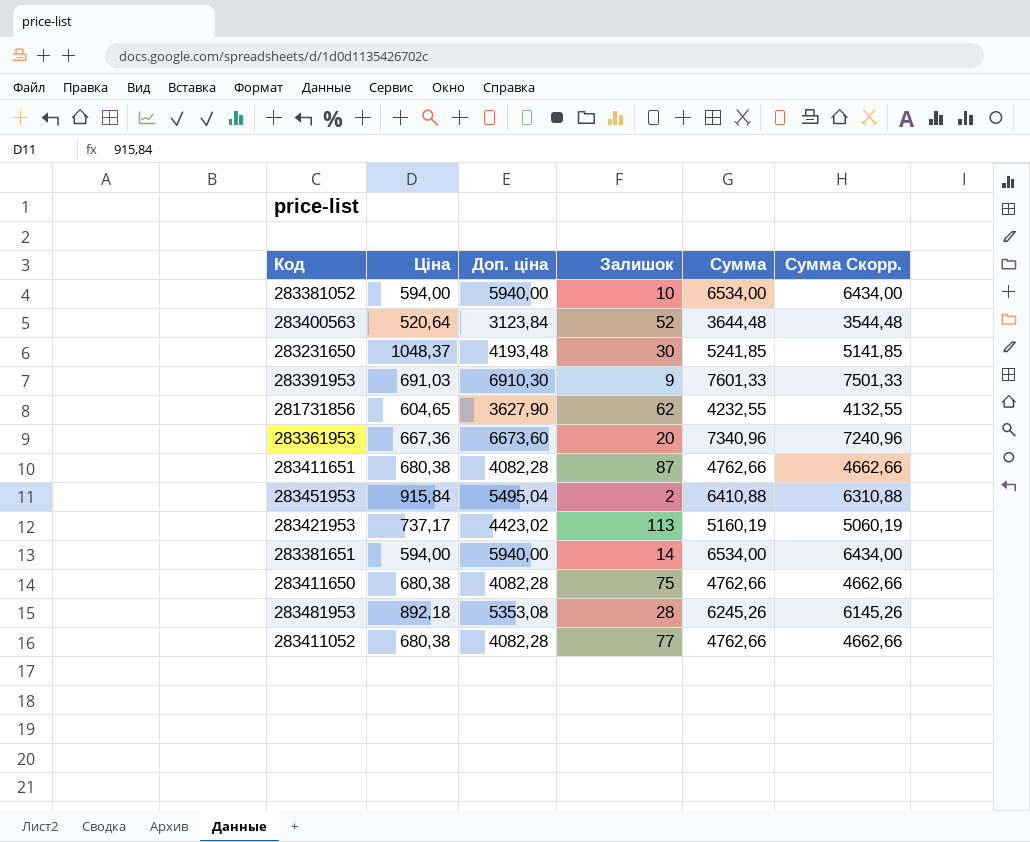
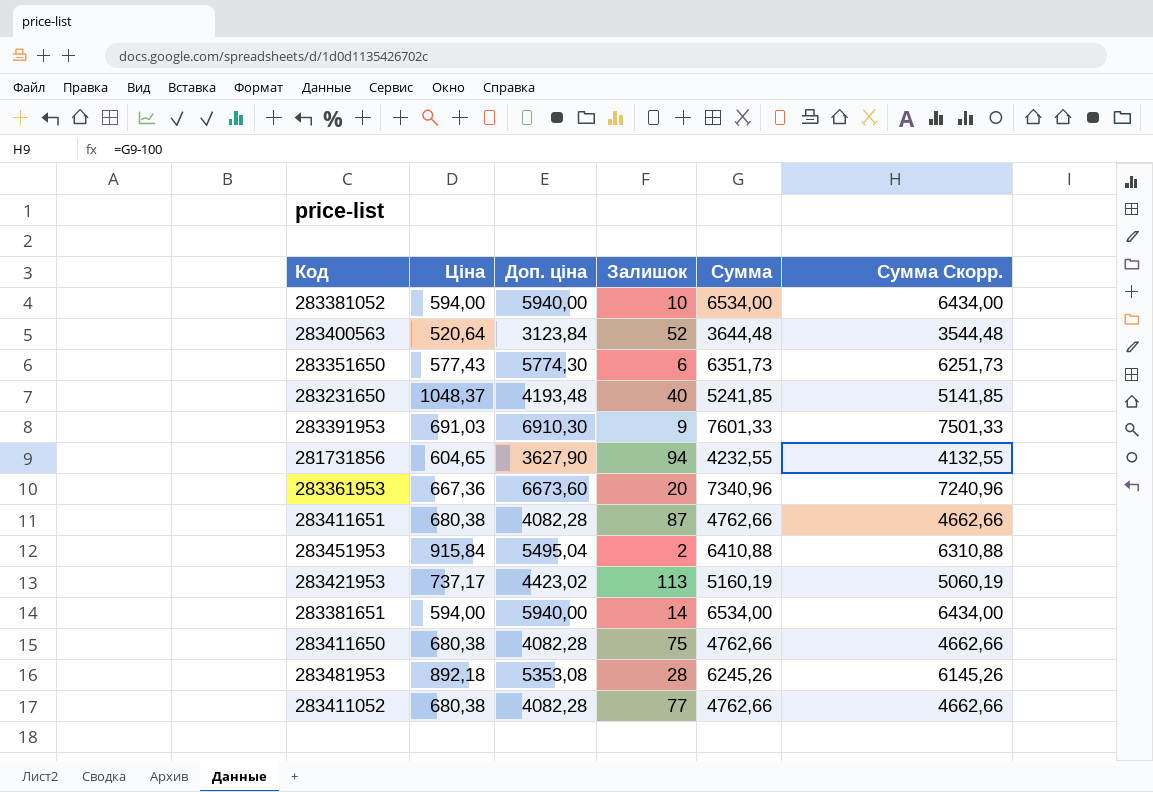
row 283351650: none -> 577,43 | 5774,30 | 6 | 6351,73 | 6251,73
283231650 | Залишок: 30 -> 40
281731856 | Залишок: 62 -> 94

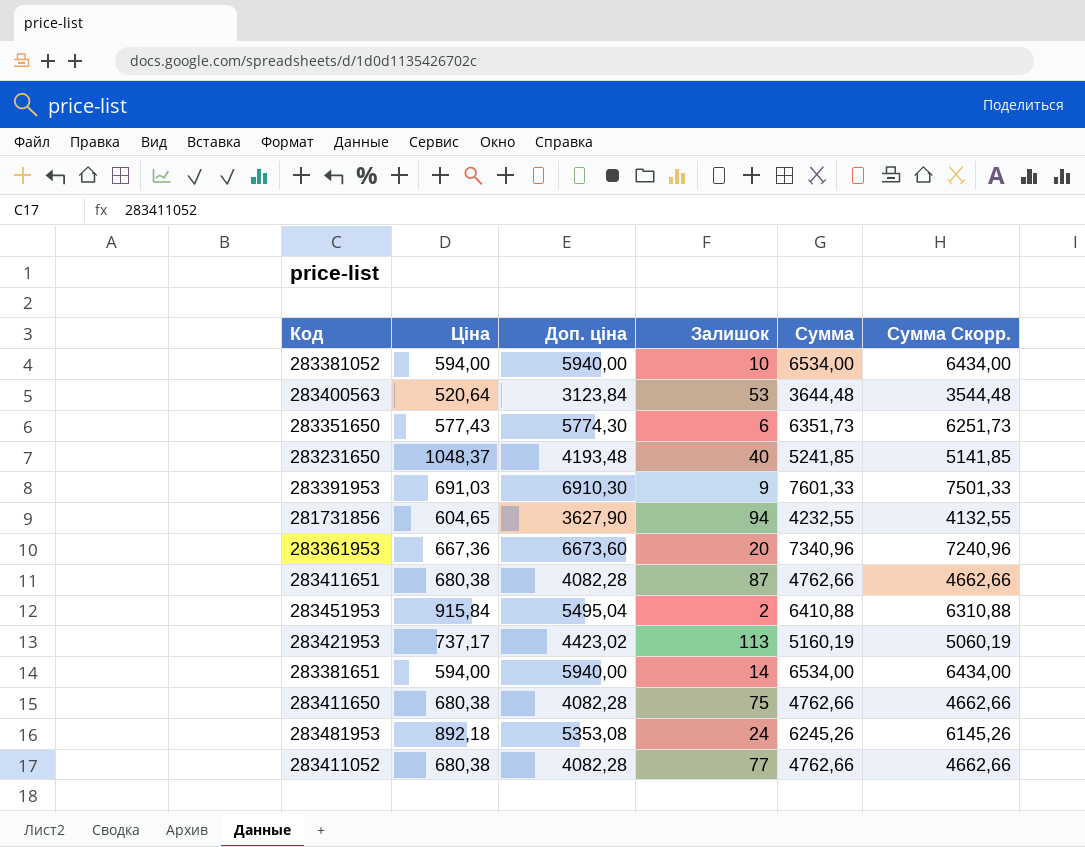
283400563 | Залишок: 52 -> 53
283481953 | Залишок: 28 -> 24

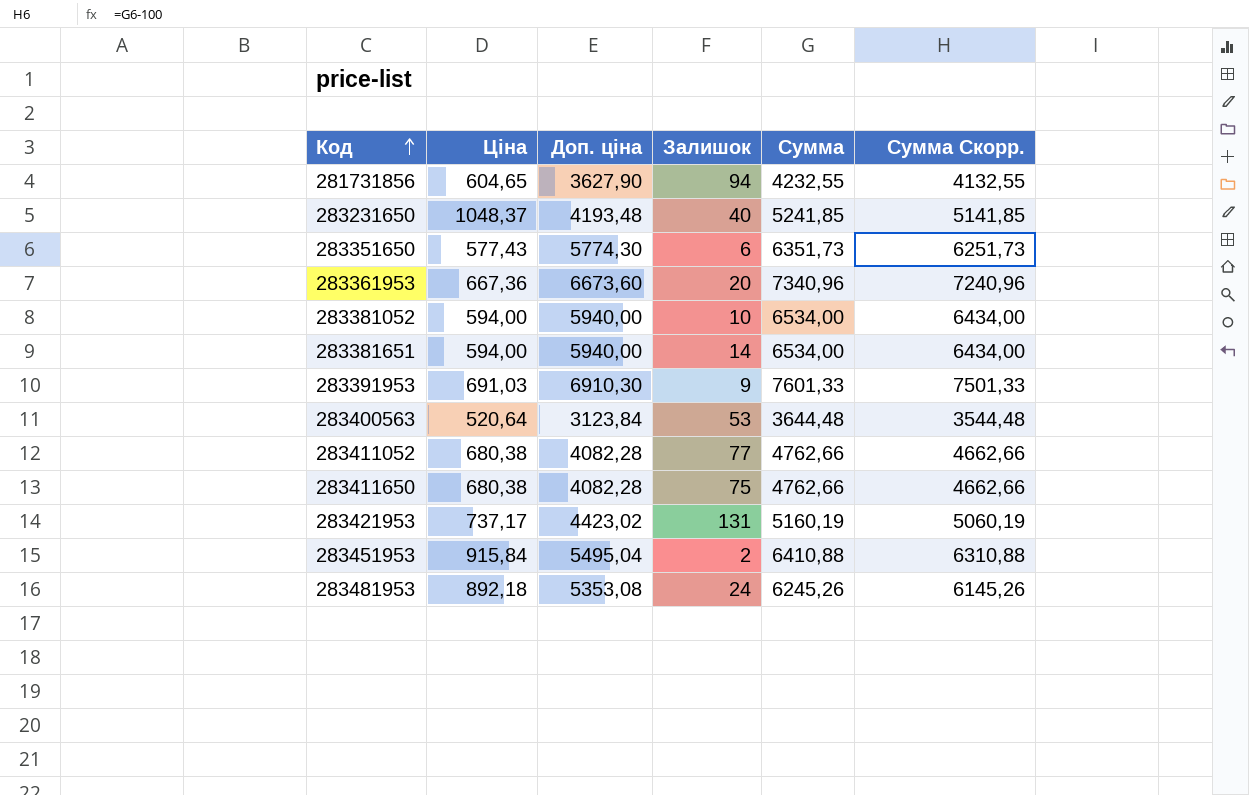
row order: none -> Код ascending
row 283411651: 680,38 | 4082,28 | 87 | 4762,66 | 4662,66 -> none
283421953 | Залишок: 113 -> 131

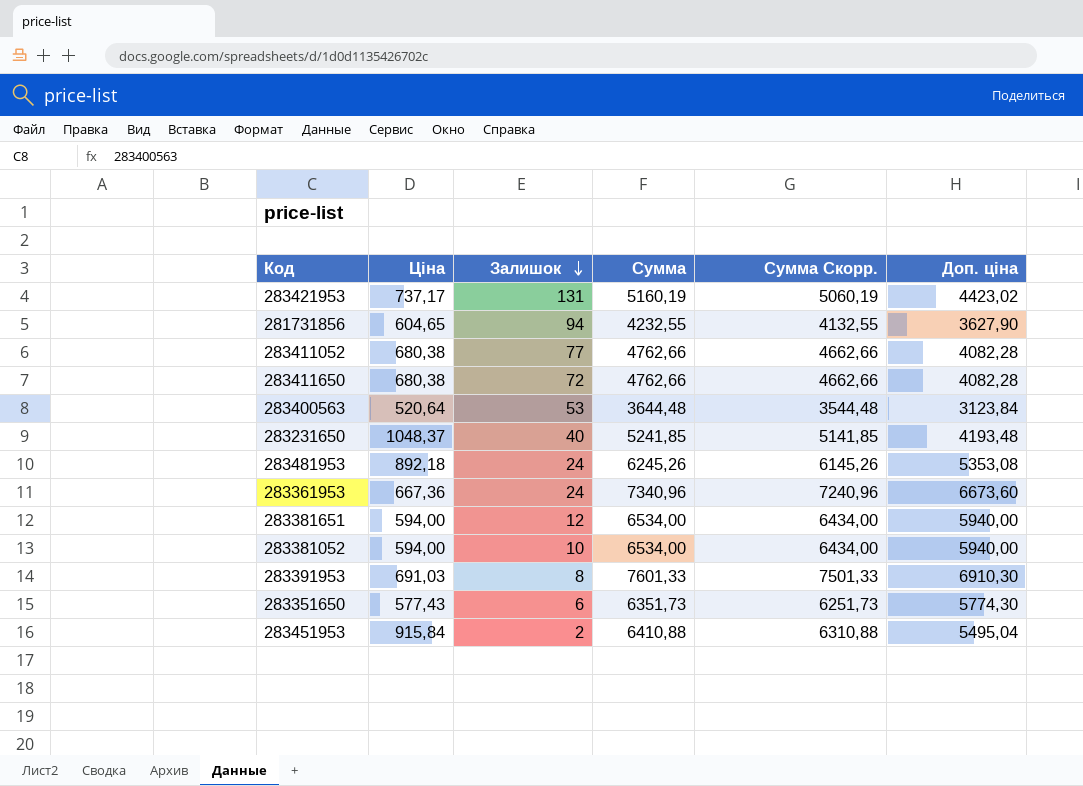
row order: Код ascending -> Залишок descending
column Доп. ціна | position: 3 -> 6
283411650 | Залишок: 75 -> 72
283361953 | Залишок: 20 -> 24
283381651 | Залишок: 14 -> 12
283391953 | Залишок: 9 -> 8

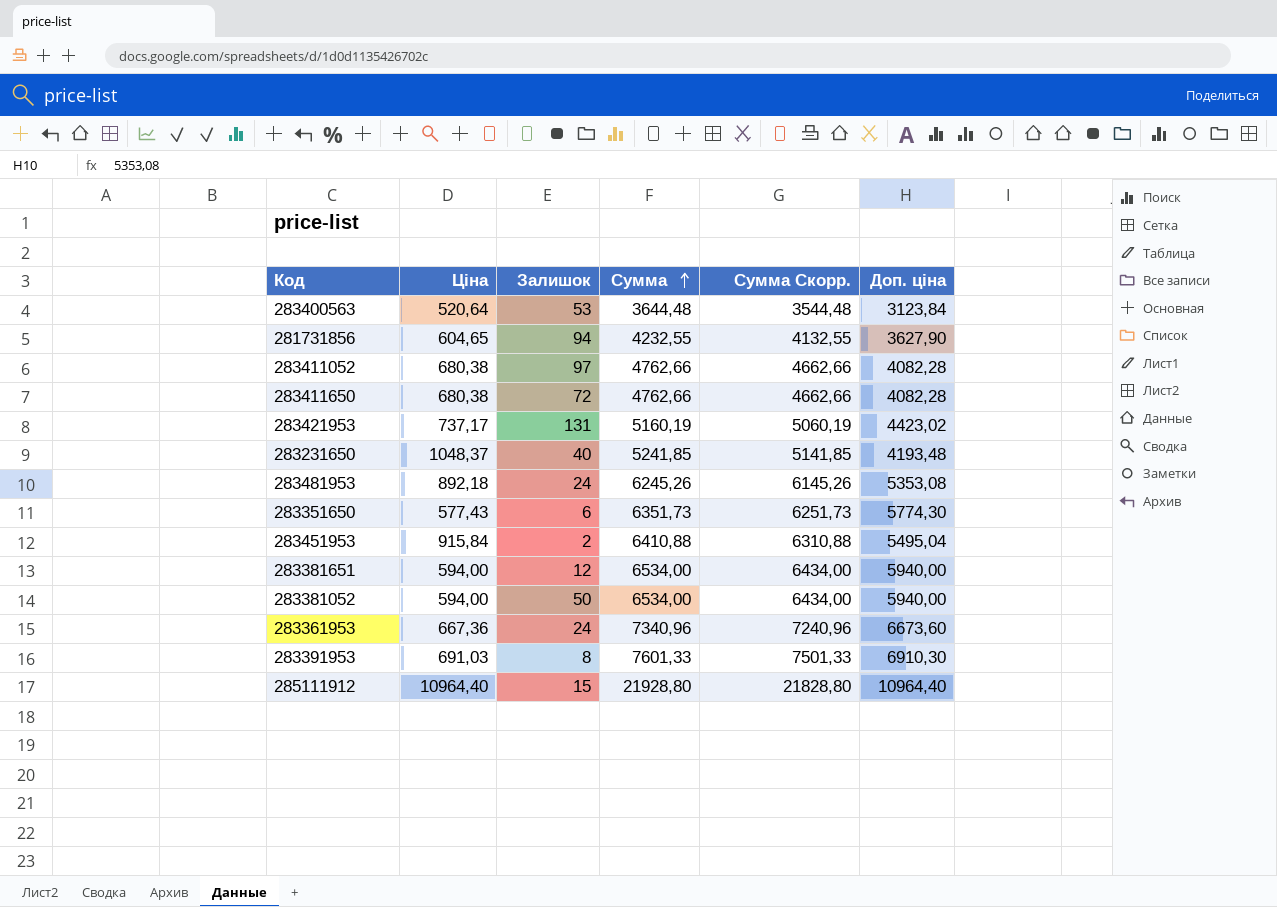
row order: Залишок descending -> Сумма ascending
283411052 | Залишок: 77 -> 97
283381052 | Залишок: 10 -> 50
row 285111912: none -> 10964,40 | 15 | 21928,80 | 21828,80 | 10964,40

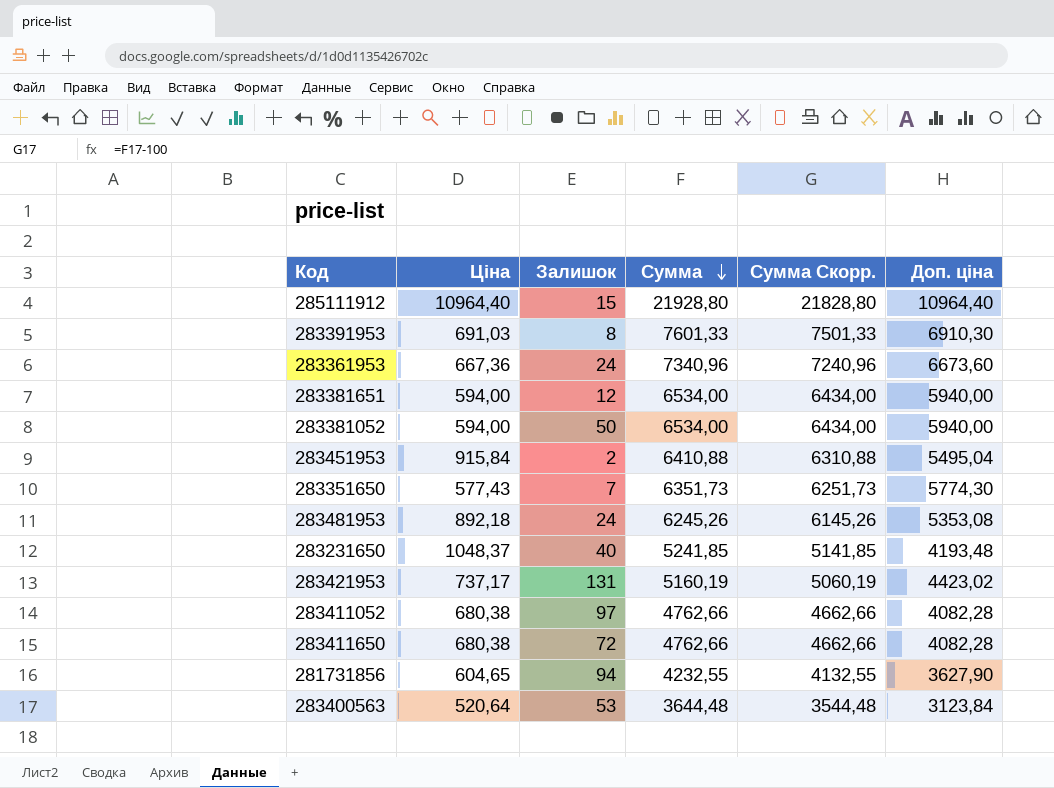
row order: Сумма ascending -> Сумма descending
283351650 | Залишок: 6 -> 7

